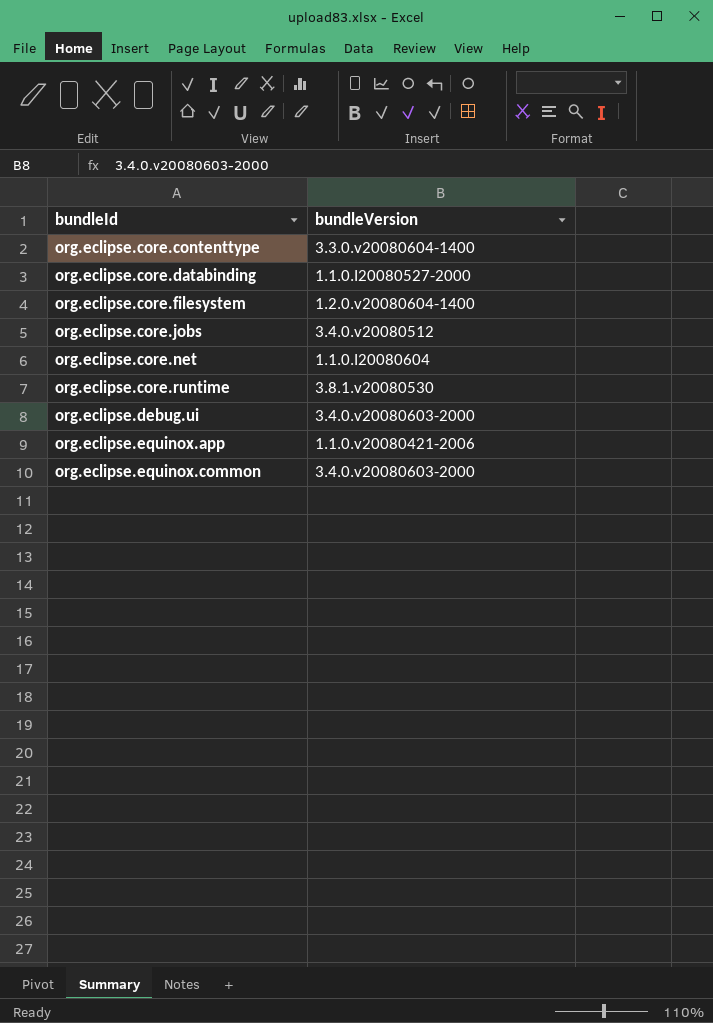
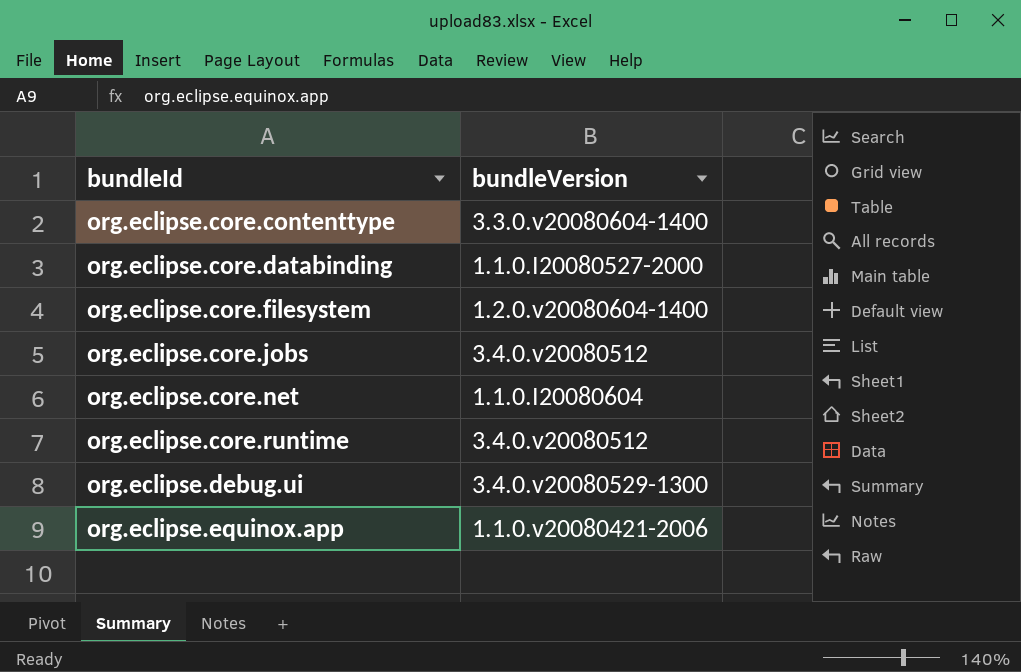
row org.eclipse.equinox.common: 3.4.0.v20080603-2000 -> none
org.eclipse.core.runtime | bundleVersion: 3.8.1.v20080530 -> 3.4.0.v20080512
org.eclipse.debug.ui | bundleVersion: 3.4.0.v20080603-2000 -> 3.4.0.v20080529-1300

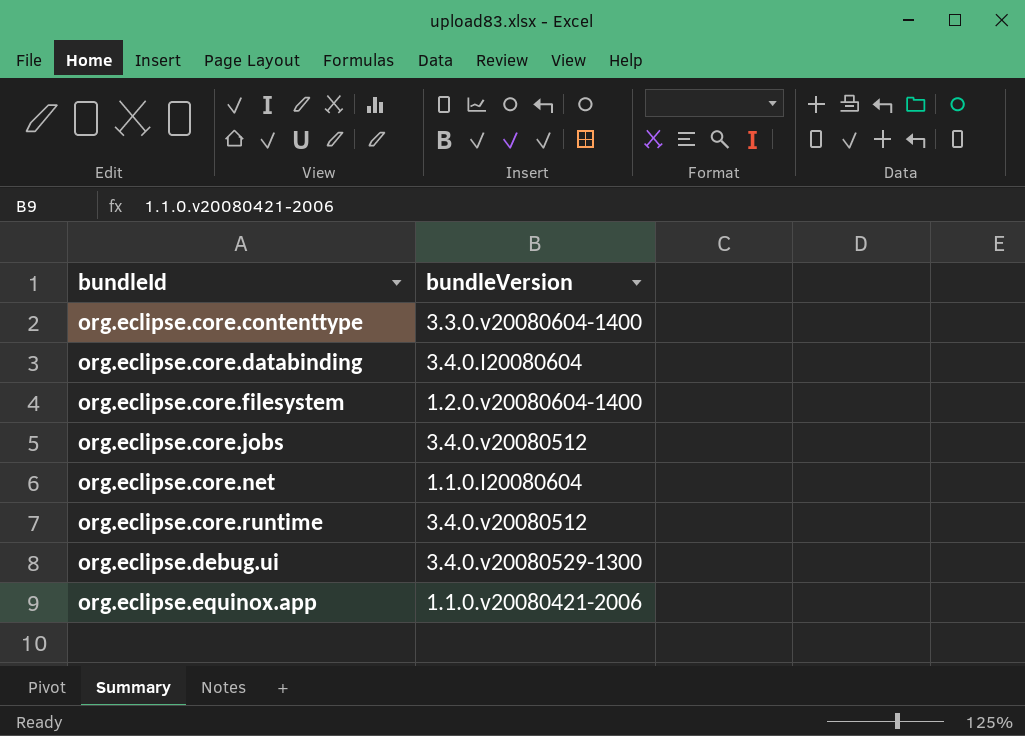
org.eclipse.core.databinding | bundleVersion: 1.1.0.I20080527-2000 -> 3.4.0.I20080604

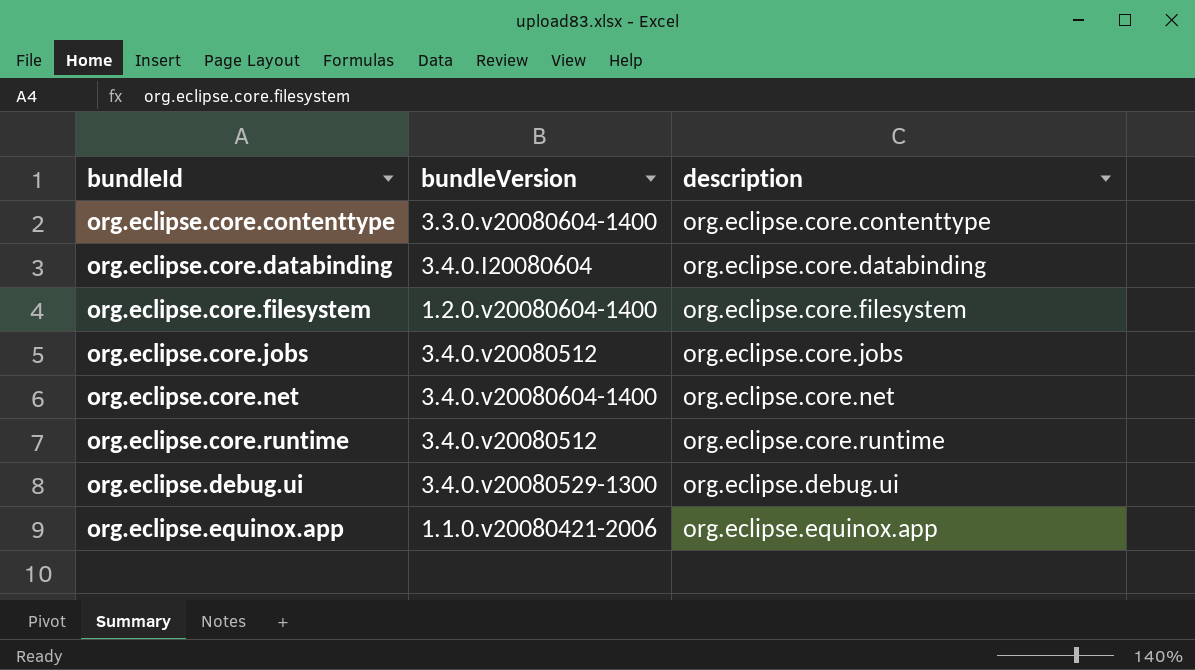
column description | position: none -> 3
org.eclipse.core.net | bundleVersion: 1.1.0.I20080604 -> 3.4.0.v20080604-1400

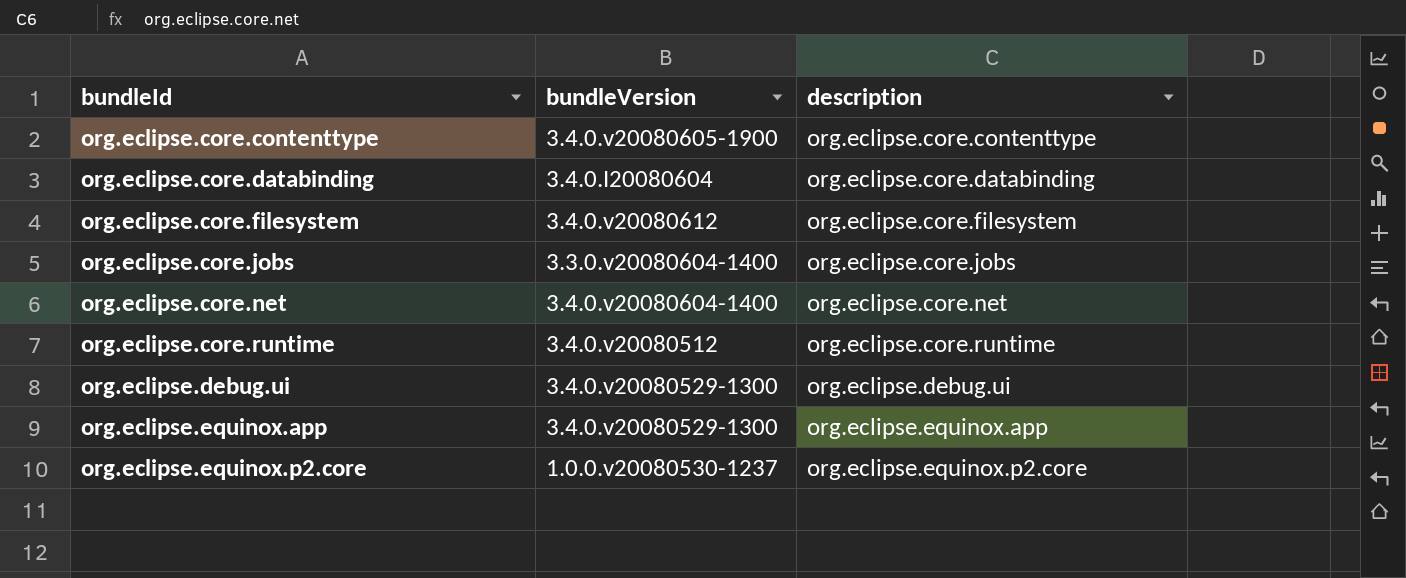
org.eclipse.core.contenttype | bundleVersion: 3.3.0.v20080604-1400 -> 3.4.0.v20080605-1900
org.eclipse.core.filesystem | bundleVersion: 1.2.0.v20080604-1400 -> 3.4.0.v20080612
org.eclipse.core.jobs | bundleVersion: 3.4.0.v20080512 -> 3.3.0.v20080604-1400
org.eclipse.equinox.app | bundleVersion: 1.1.0.v20080421-2006 -> 3.4.0.v20080529-1300
row org.eclipse.equinox.p2.core: none -> 1.0.0.v20080530-1237 | org.eclipse.equinox.p2.core

